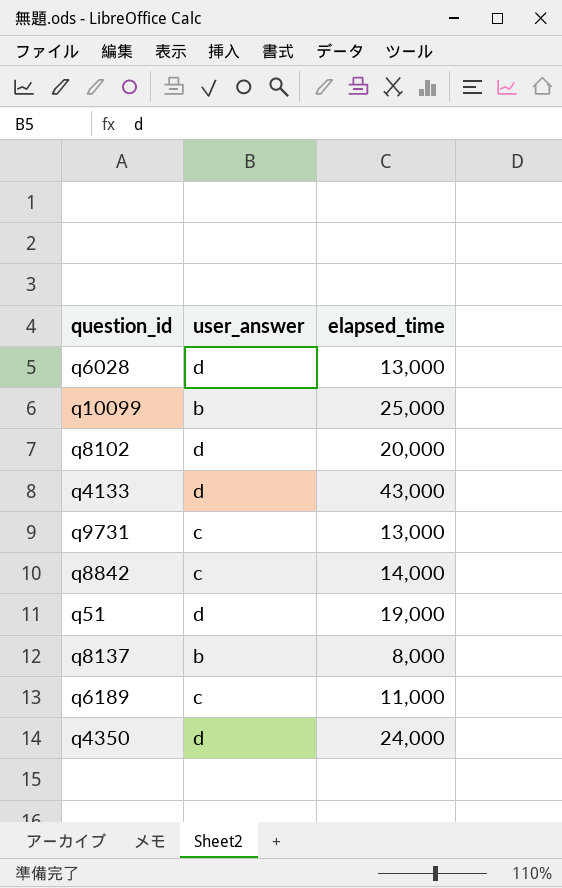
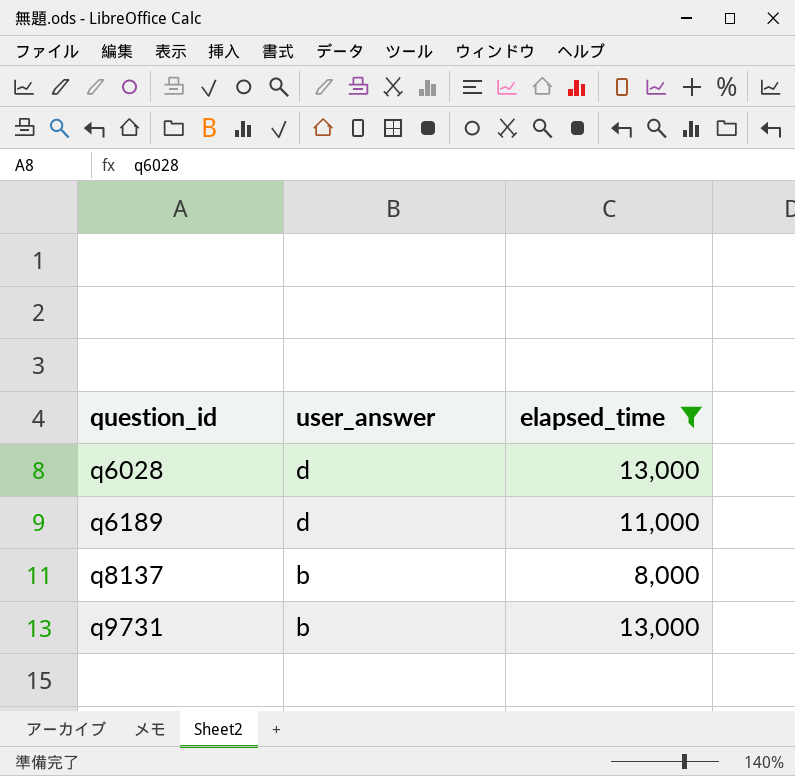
filter: none -> elapsed_time <= 13,000
row order: none -> question_id ascending
q6189 | user_answer: c -> d
q9731 | user_answer: c -> b

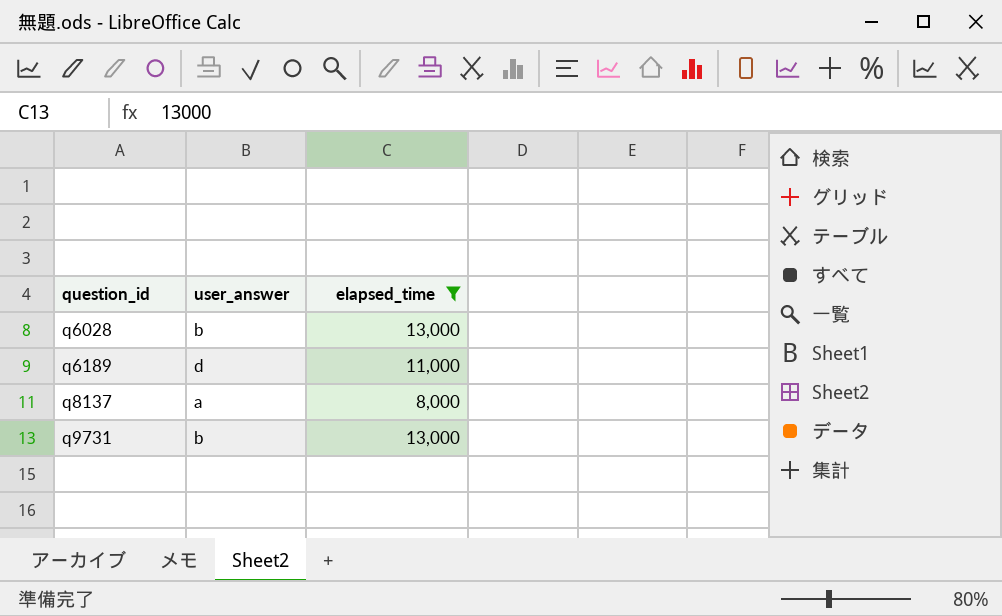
q6028 | user_answer: d -> b
q8137 | user_answer: b -> a

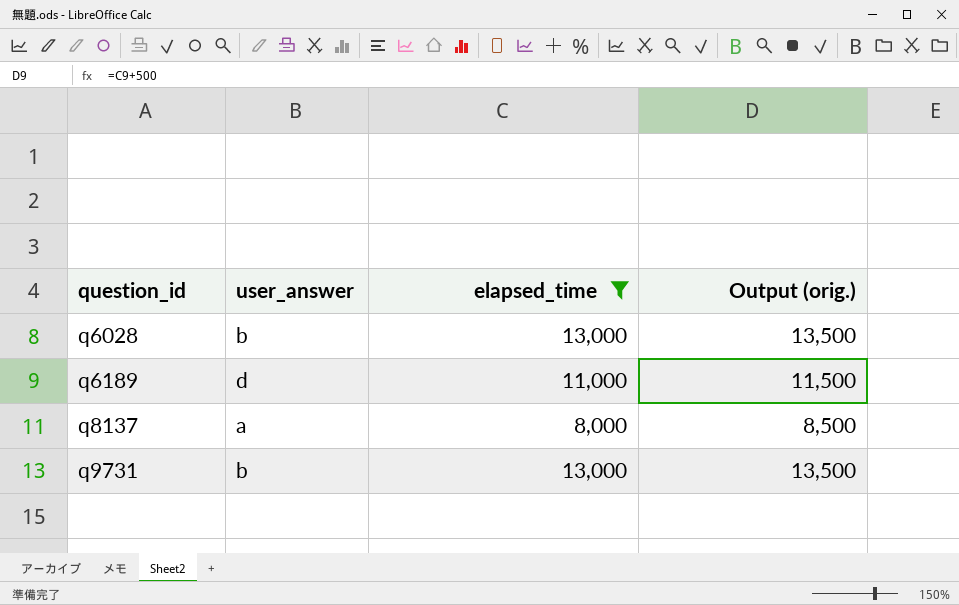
column Output (orig.) | formula: none -> [elapsed_time] + 500

